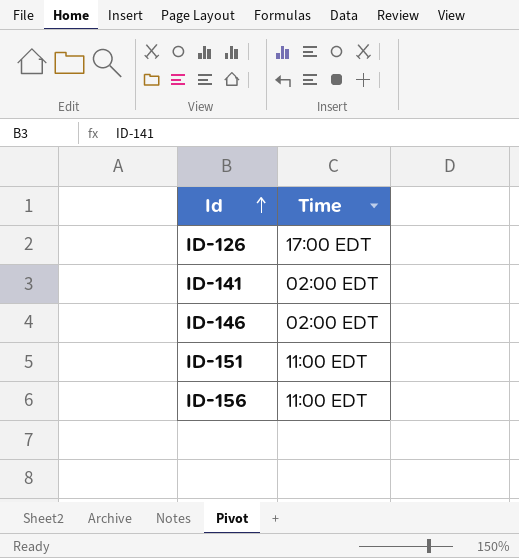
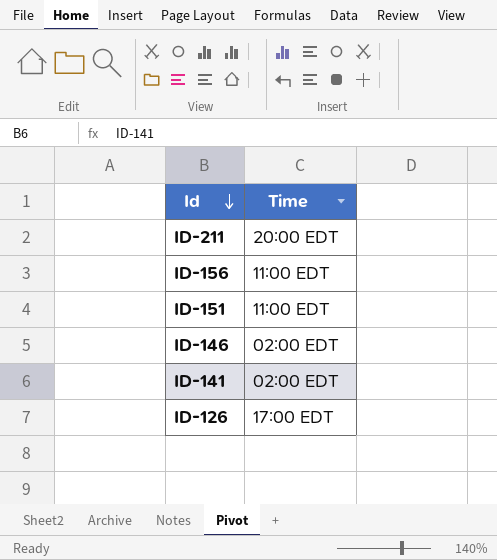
row order: Id ascending -> Id descending
row ID-211: none -> 20:00 EDT

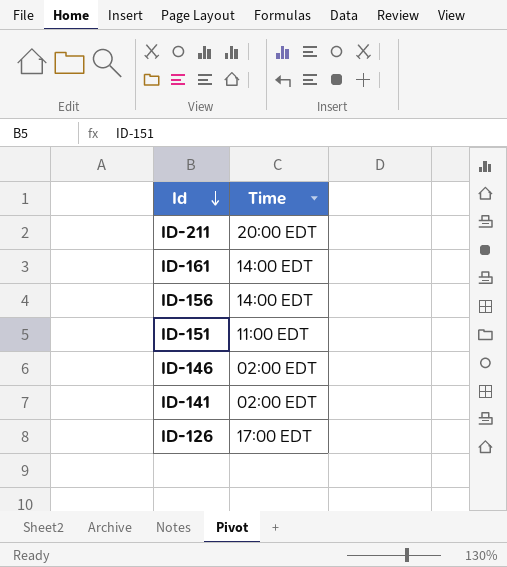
row ID-161: none -> 14:00 EDT
ID-156 | Time: 11:00 EDT -> 14:00 EDT

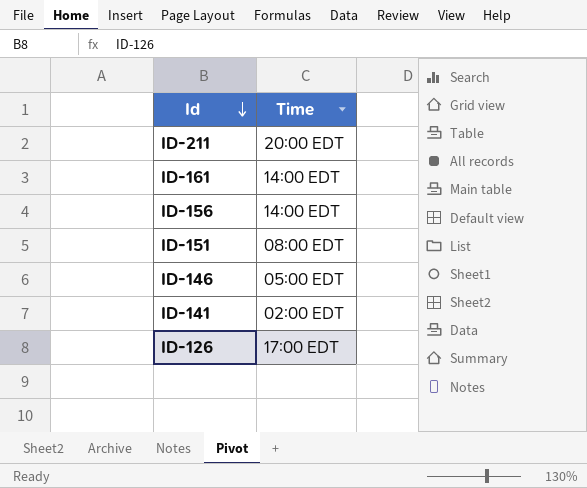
ID-151 | Time: 11:00 EDT -> 08:00 EDT
ID-146 | Time: 02:00 EDT -> 05:00 EDT

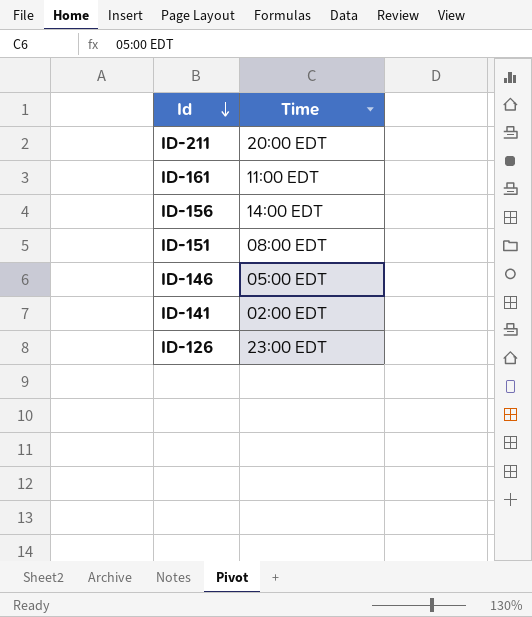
ID-161 | Time: 14:00 EDT -> 11:00 EDT
ID-126 | Time: 17:00 EDT -> 23:00 EDT

